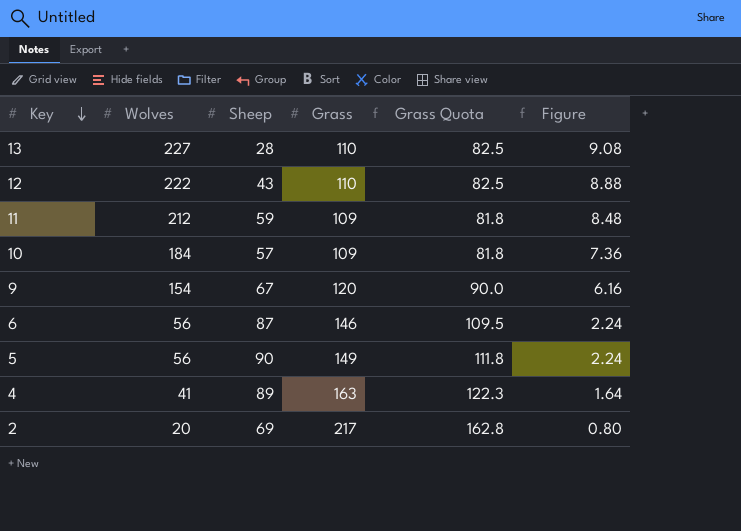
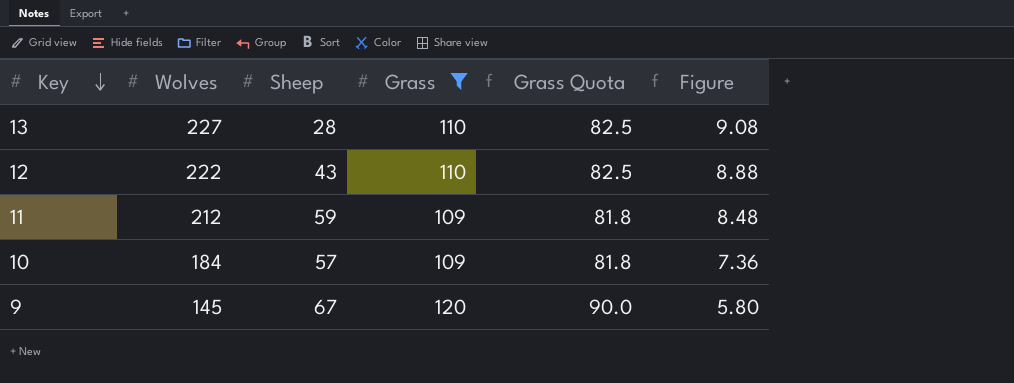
filter: none -> Grass <= 120
9 | Wolves: 154 -> 145
9 | Figure: 6.16 -> 5.80

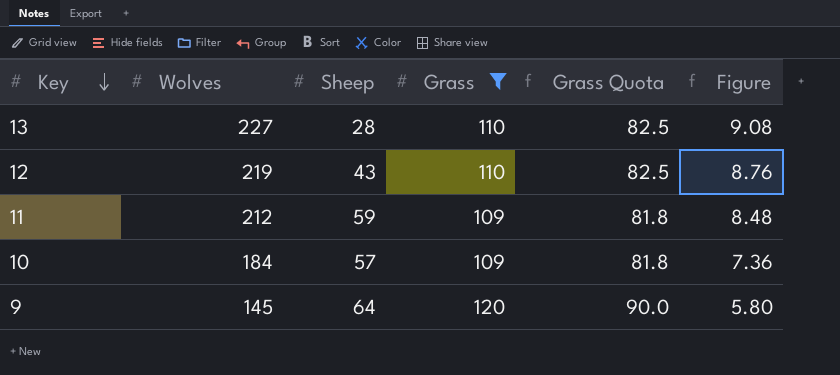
12 | Wolves: 222 -> 219
12 | Figure: 8.88 -> 8.76
9 | Sheep: 67 -> 64

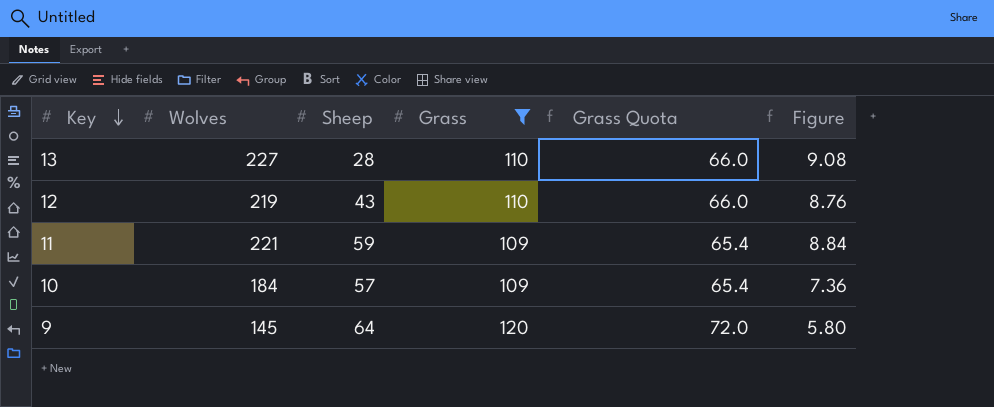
column Grass Quota | formula: [Grass] * 0.75 -> [Grass] * 0.6
11 | Wolves: 212 -> 221
11 | Figure: 8.48 -> 8.84

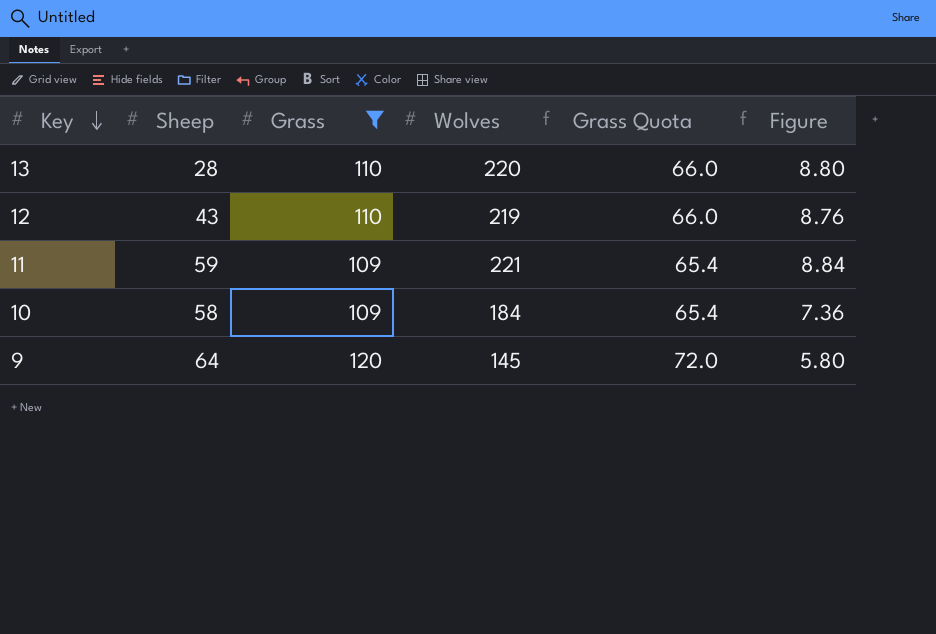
column Wolves | position: 2 -> 4
13 | Wolves: 227 -> 220
13 | Figure: 9.08 -> 8.80
10 | Sheep: 57 -> 58

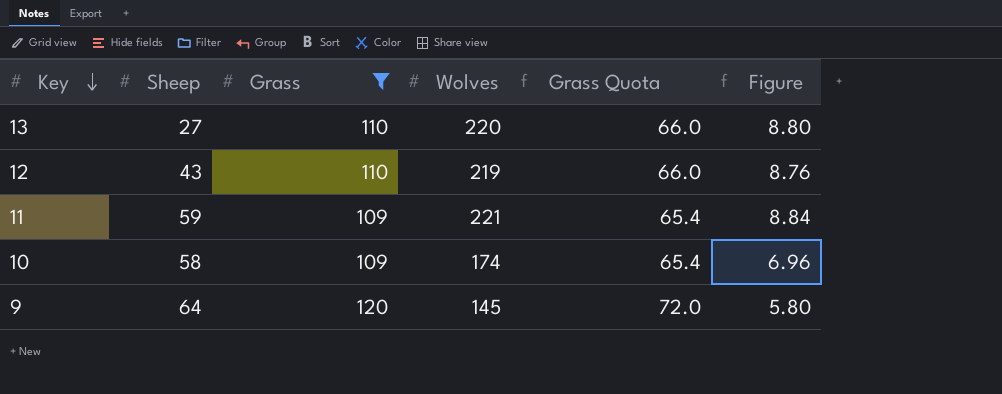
13 | Sheep: 28 -> 27
10 | Wolves: 184 -> 174
10 | Figure: 7.36 -> 6.96

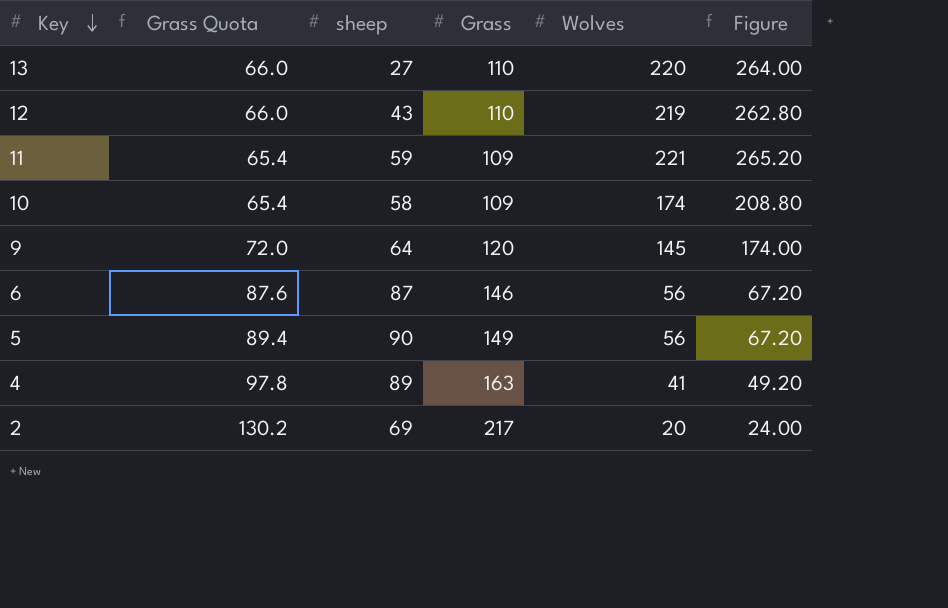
filter: Grass <= 120 -> none
column Grass Quota | position: 5 -> 2
column name: Sheep -> sheep
column Figure | formula: [Wolves] * 0.04 -> [Wolves] * 1.2

